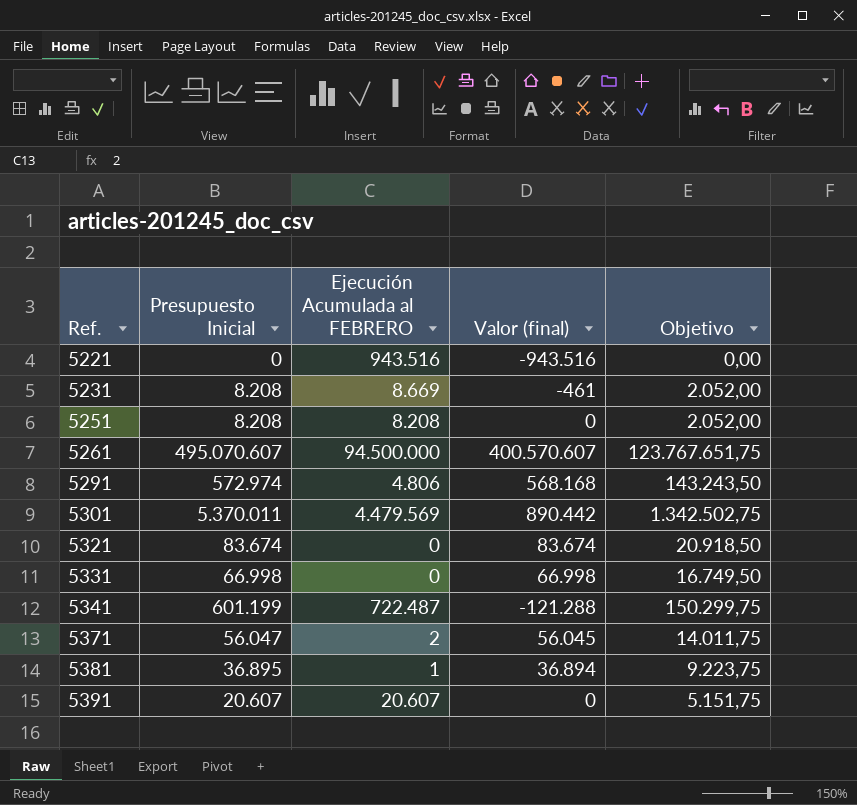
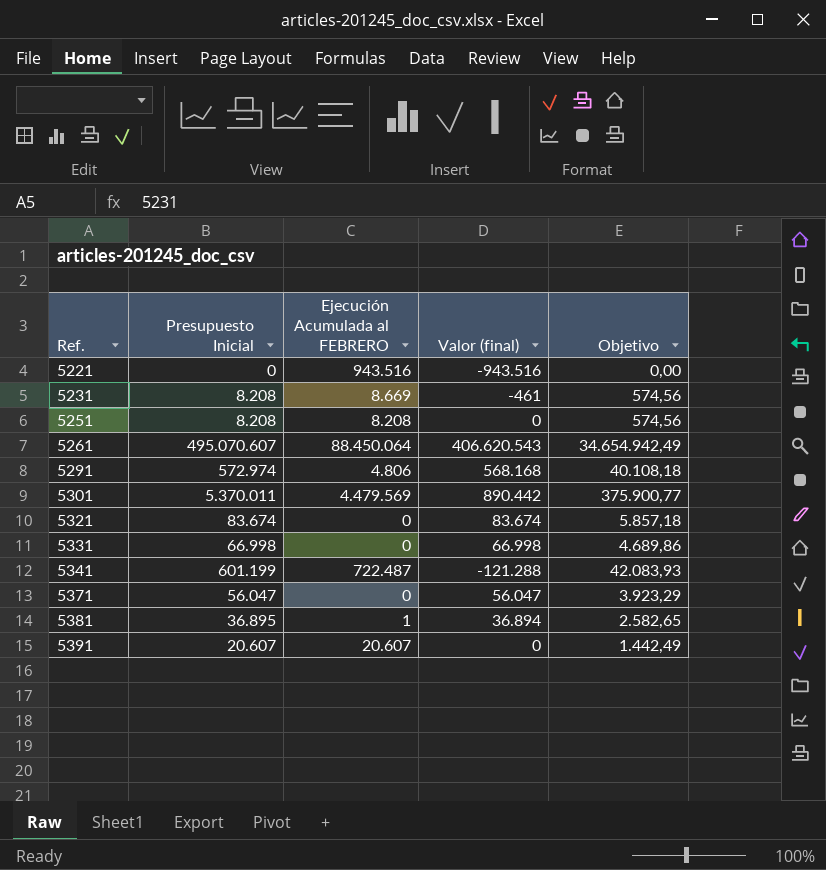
column Objetivo | formula: [Presupuesto Inicial] * 0,25 -> [Presupuesto Inicial] * 0,07
5261 | Ejecución Acumulada al FEBRERO: 94.500.000 -> 88.450.064
5261 | Valor (final): 400.570.607 -> 406.620.543
5371 | Ejecución Acumulada al FEBRERO: 2 -> 0
5371 | Valor (final): 56.045 -> 56.047

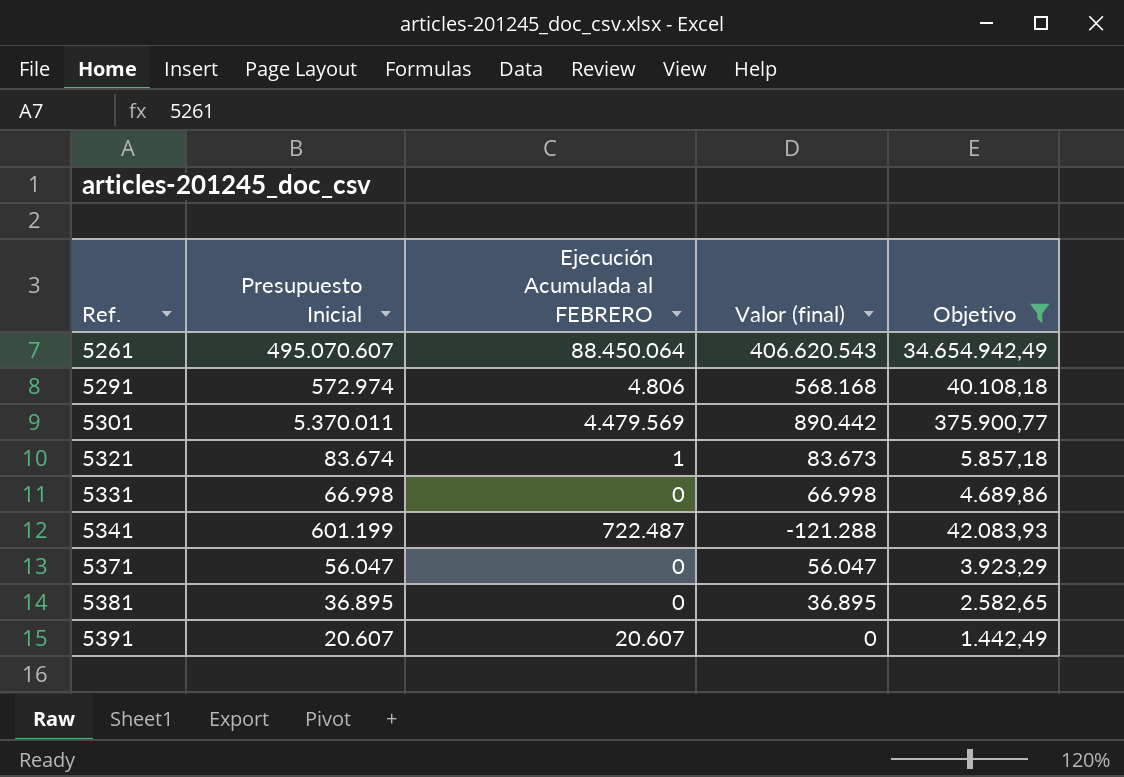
filter: none -> Objetivo >= 1.442,49
5321 | Ejecución Acumulada al FEBRERO: 0 -> 1
5321 | Valor (final): 83.674 -> 83.673
5381 | Ejecución Acumulada al FEBRERO: 1 -> 0
5381 | Valor (final): 36.894 -> 36.895

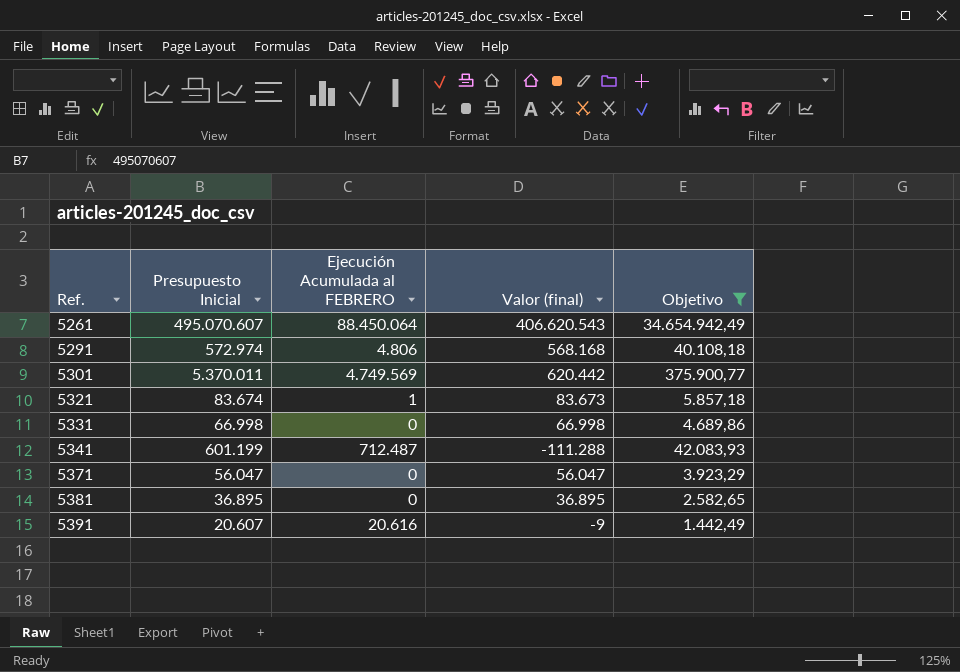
5301 | Ejecución Acumulada al FEBRERO: 4.479.569 -> 4.749.569
5301 | Valor (final): 890.442 -> 620.442
5341 | Ejecución Acumulada al FEBRERO: 722.487 -> 712.487
5341 | Valor (final): -121.288 -> -111.288
5391 | Ejecución Acumulada al FEBRERO: 20.607 -> 20.616
5391 | Valor (final): 0 -> -9

